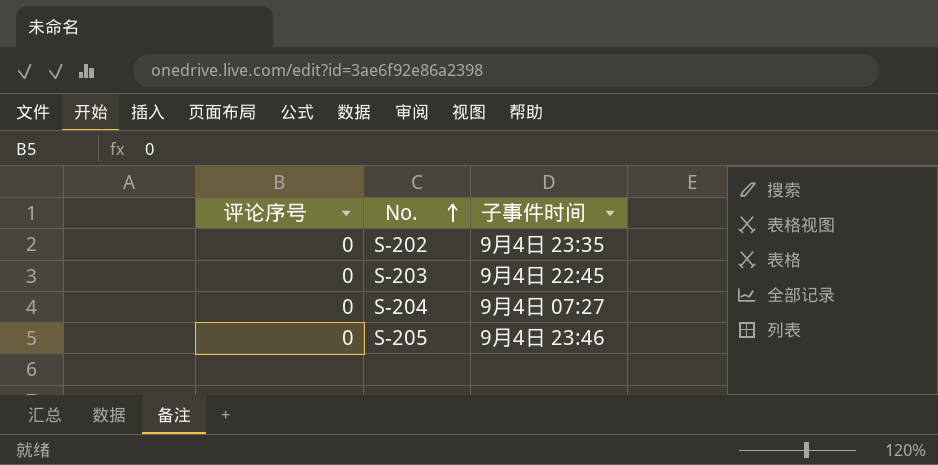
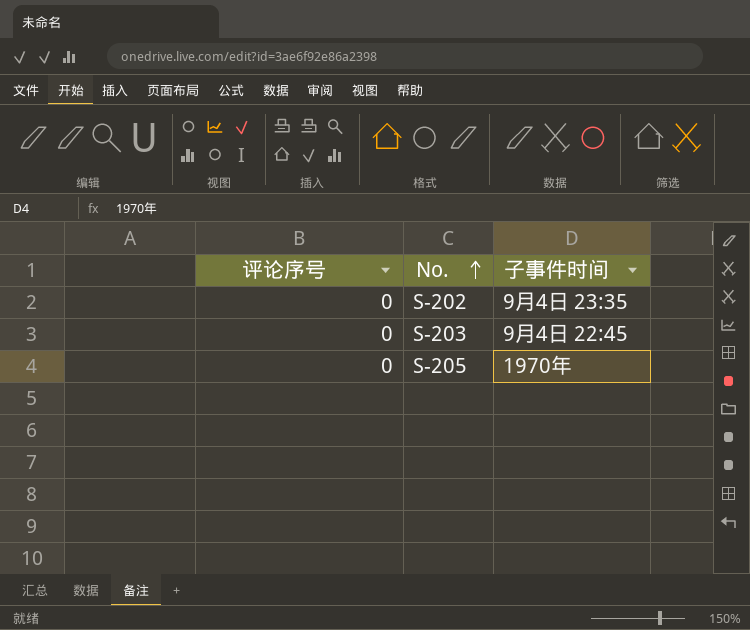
row S-204: 0 | 9月4日 07:27 -> none
S-205 | 子事件时间: 9月4日 23:46 -> 1970年

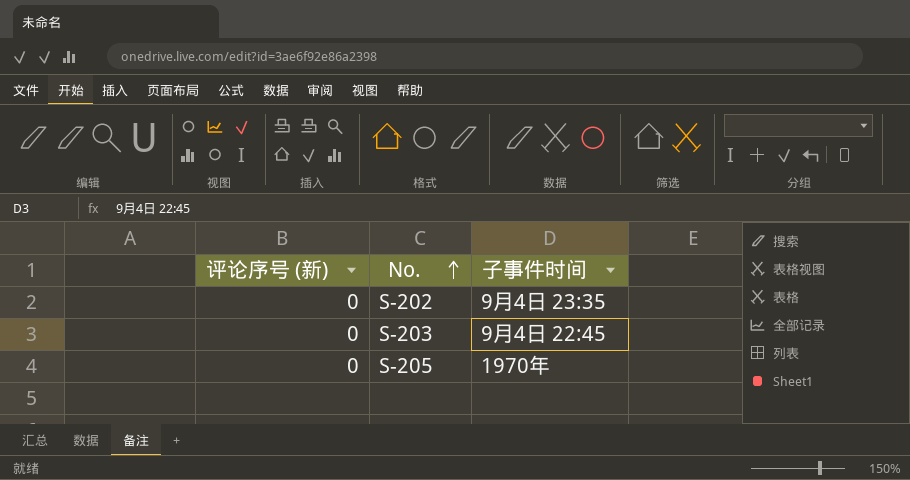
column name: 评论序号 -> 评论序号 (新)

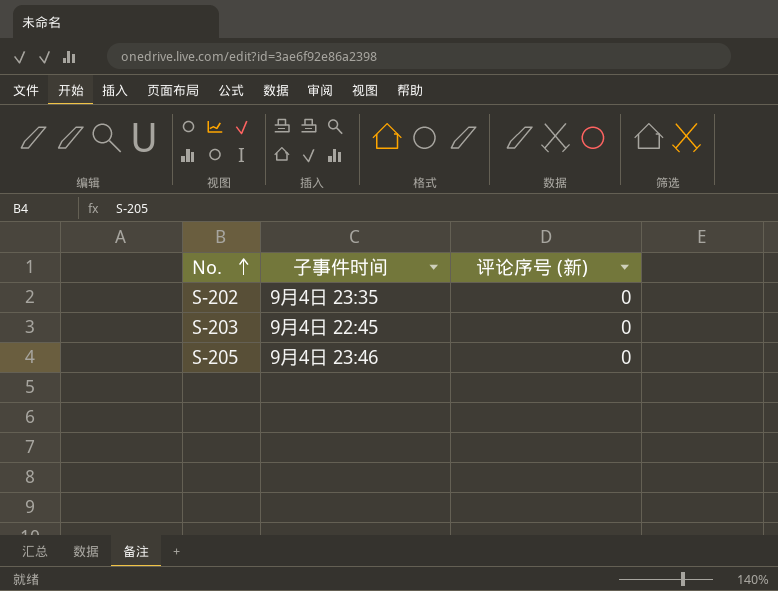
column 评论序号 (新) | position: 1 -> 3
S-205 | 子事件时间: 1970年 -> 9月4日 23:46

